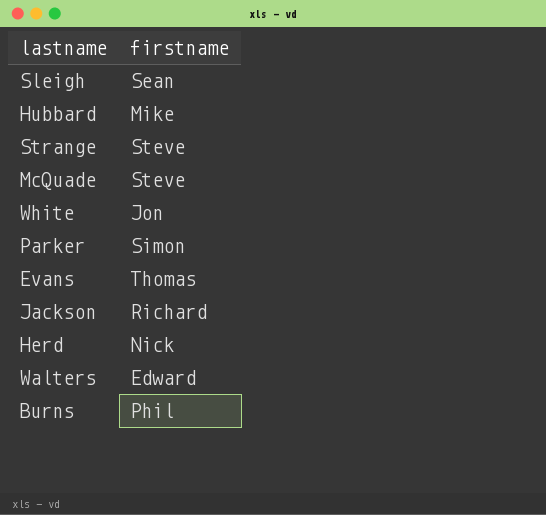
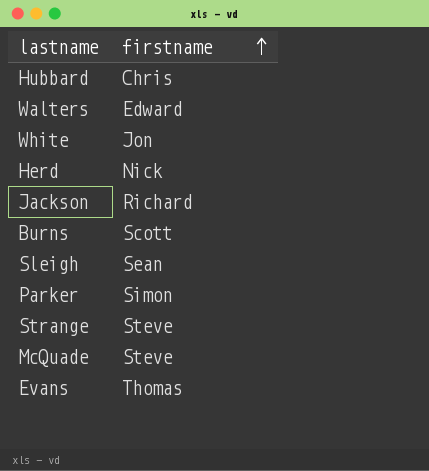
row order: none -> firstname ascending
Hubbard | firstname: Mike -> Chris
Burns | firstname: Phil -> Scott

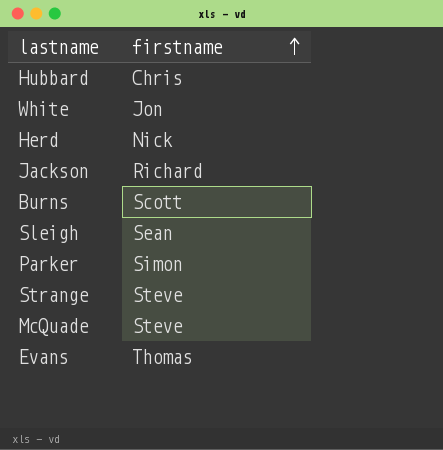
row Walters: Edward -> none

